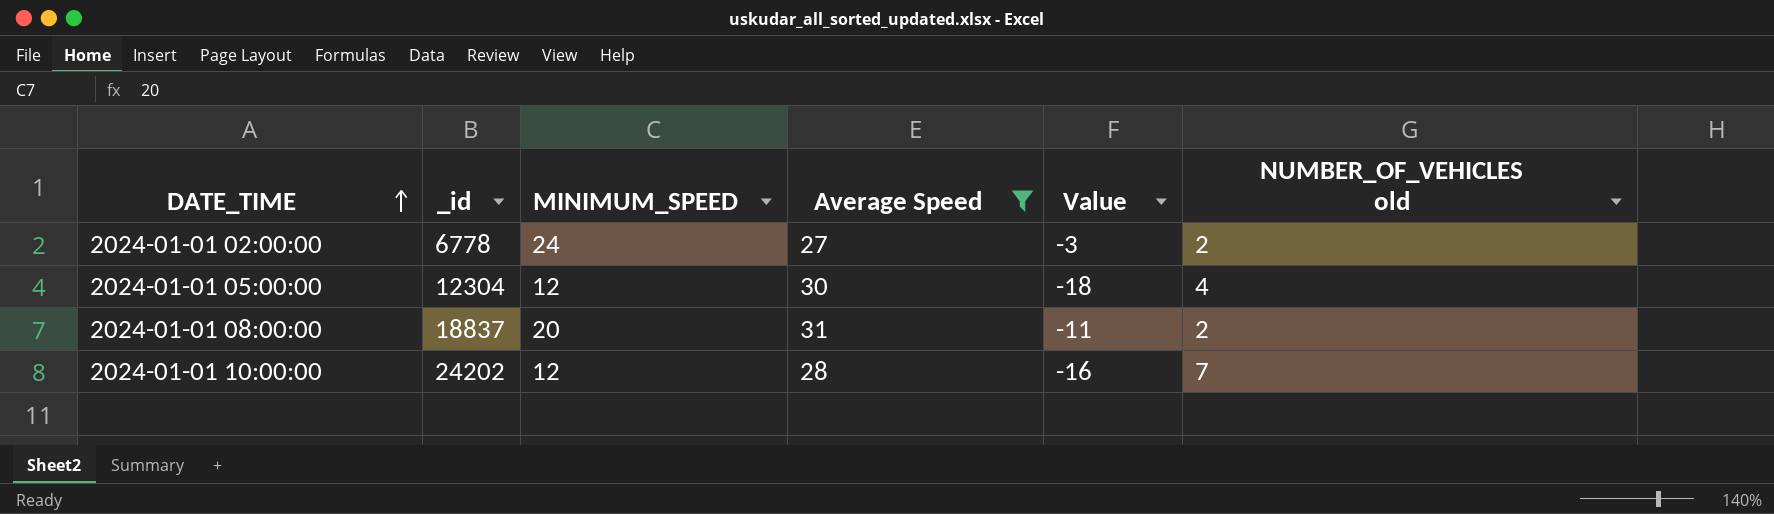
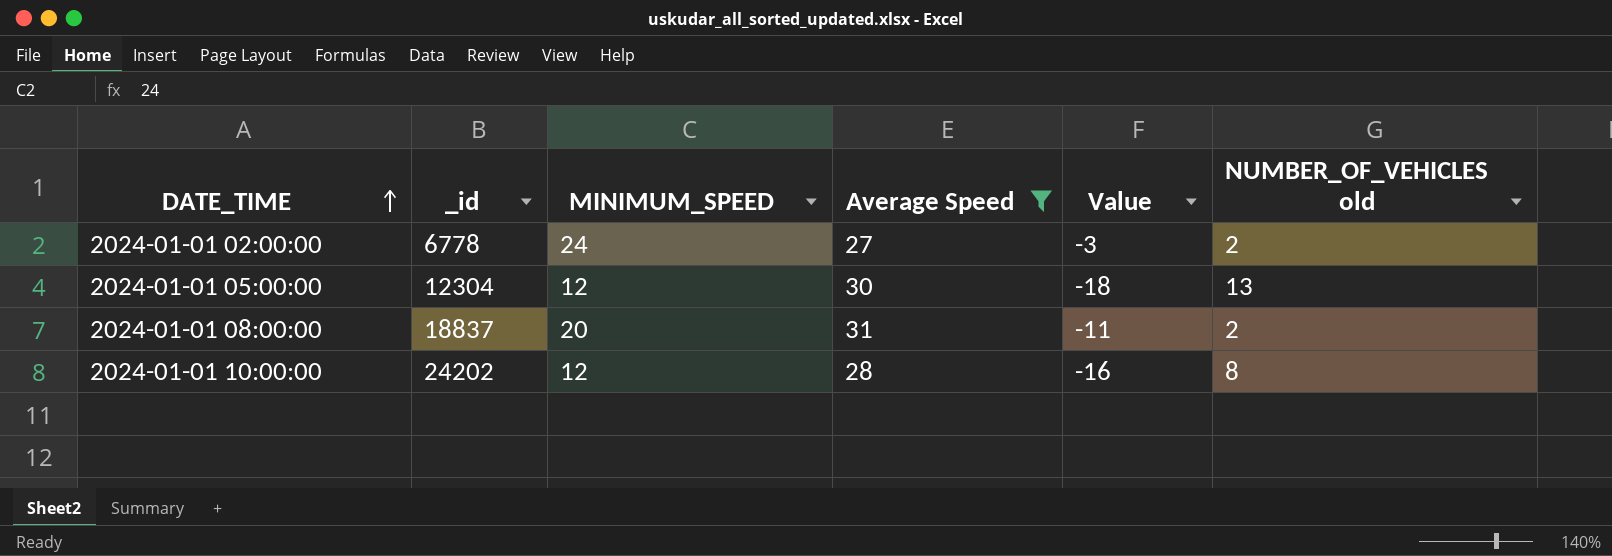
2024-01-01 05:00:00 | NUMBER_OF_VEHICLES old: 4 -> 13
2024-01-01 10:00:00 | NUMBER_OF_VEHICLES old: 7 -> 8

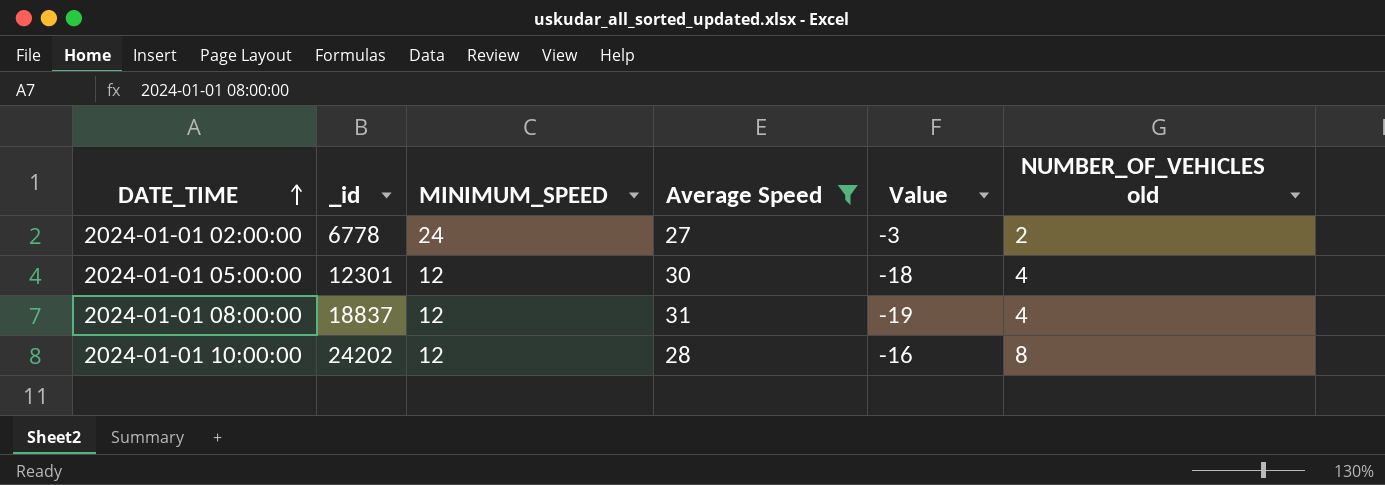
2024-01-01 05:00:00 | _id: 12304 -> 12301
2024-01-01 05:00:00 | NUMBER_OF_VEHICLES old: 13 -> 4
2024-01-01 08:00:00 | MINIMUM_SPEED: 20 -> 12
2024-01-01 08:00:00 | Value: -11 -> -19
2024-01-01 08:00:00 | NUMBER_OF_VEHICLES old: 2 -> 4

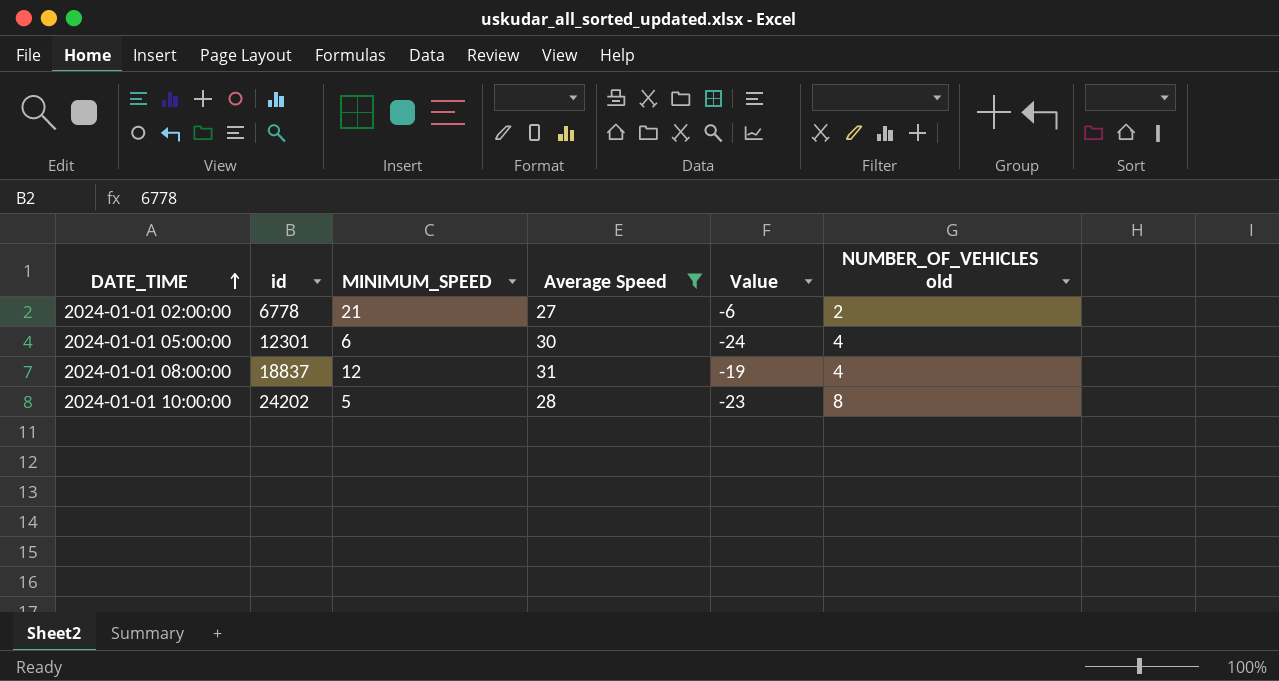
column name: _id -> id
2024-01-01 02:00:00 | MINIMUM_SPEED: 24 -> 21
2024-01-01 02:00:00 | Value: -3 -> -6
2024-01-01 05:00:00 | MINIMUM_SPEED: 12 -> 6
2024-01-01 05:00:00 | Value: -18 -> -24
2024-01-01 10:00:00 | MINIMUM_SPEED: 12 -> 5
2024-01-01 10:00:00 | Value: -16 -> -23

